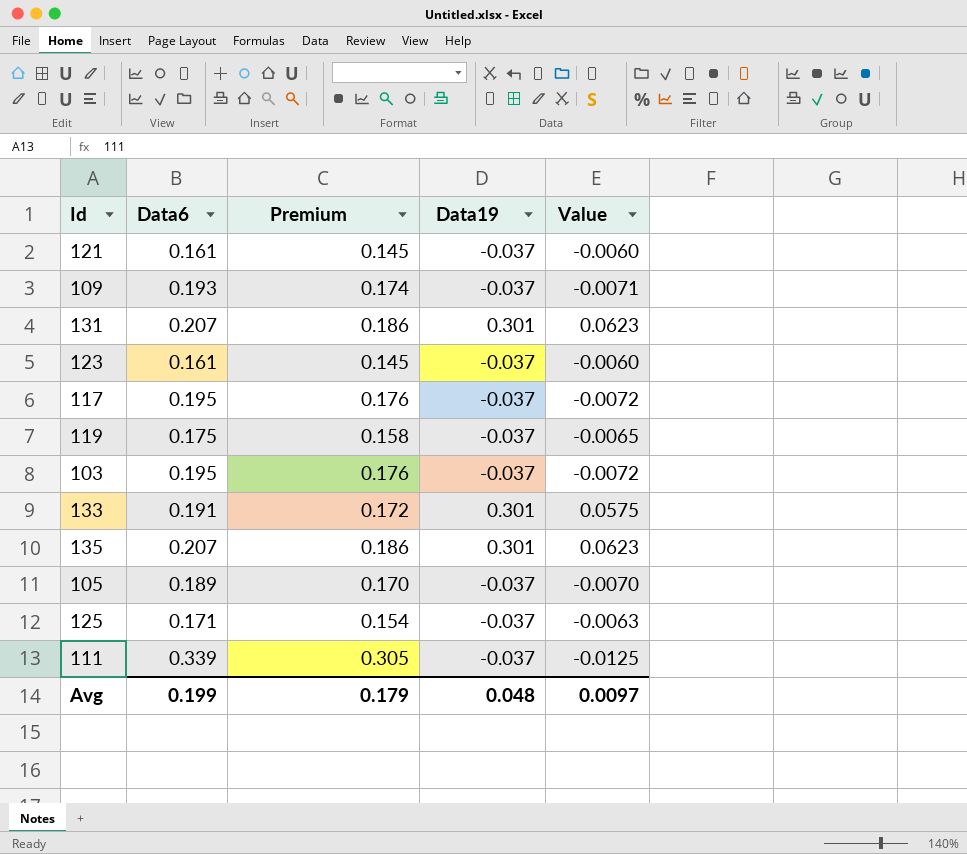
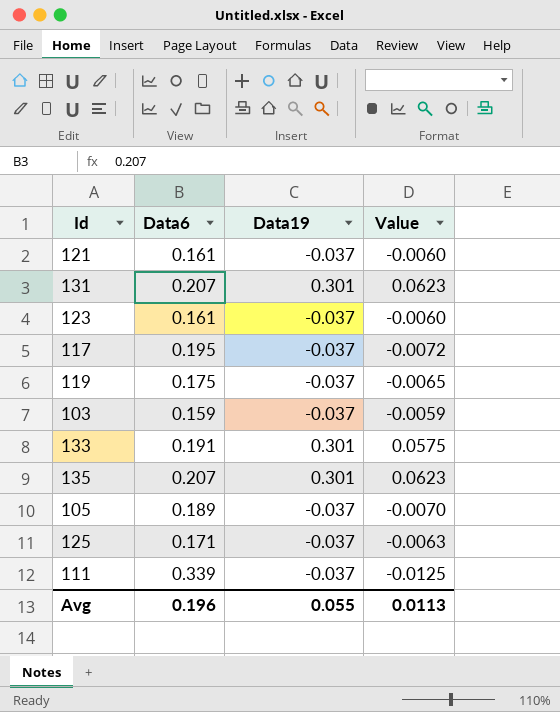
column Premium | formula: [Data6] * 0.9 -> none
row 109: 0.193 | 0.174 | -0.037 | -0.0071 -> none
103 | Data6: 0.195 -> 0.159
103 | Value: -0.0072 -> -0.0059
Avg | Data6: 0.199 -> 0.196
Avg | Data19: 0.048 -> 0.055
Avg | Value: 0.0097 -> 0.0113

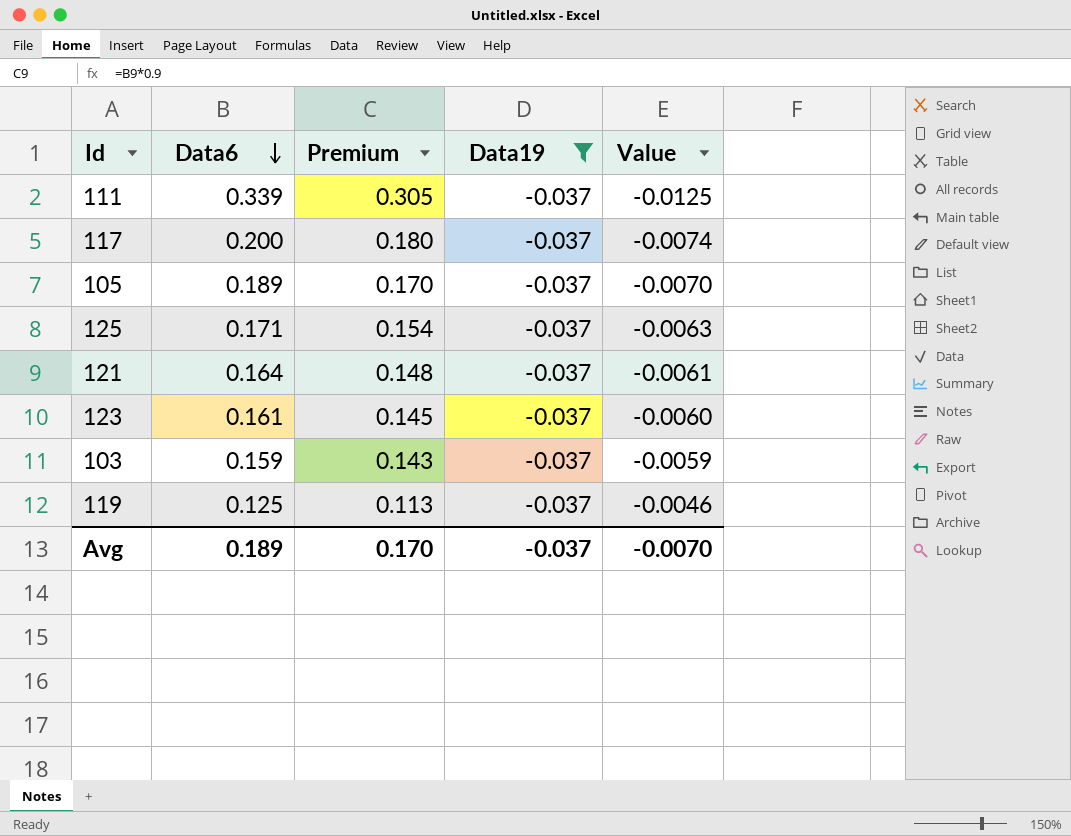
filter: none -> Data19 = -0.037
row order: none -> Data6 descending
column Premium | formula: none -> [Data6] * 0.9
117 | Data6: 0.195 -> 0.200
117 | Value: -0.0072 -> -0.0074
121 | Data6: 0.161 -> 0.164
121 | Value: -0.0060 -> -0.0061
119 | Data6: 0.175 -> 0.125
119 | Value: -0.0065 -> -0.0046
Avg | Data6: 0.196 -> 0.189
Avg | Data19: 0.055 -> -0.037
Avg | Value: 0.0113 -> -0.0070

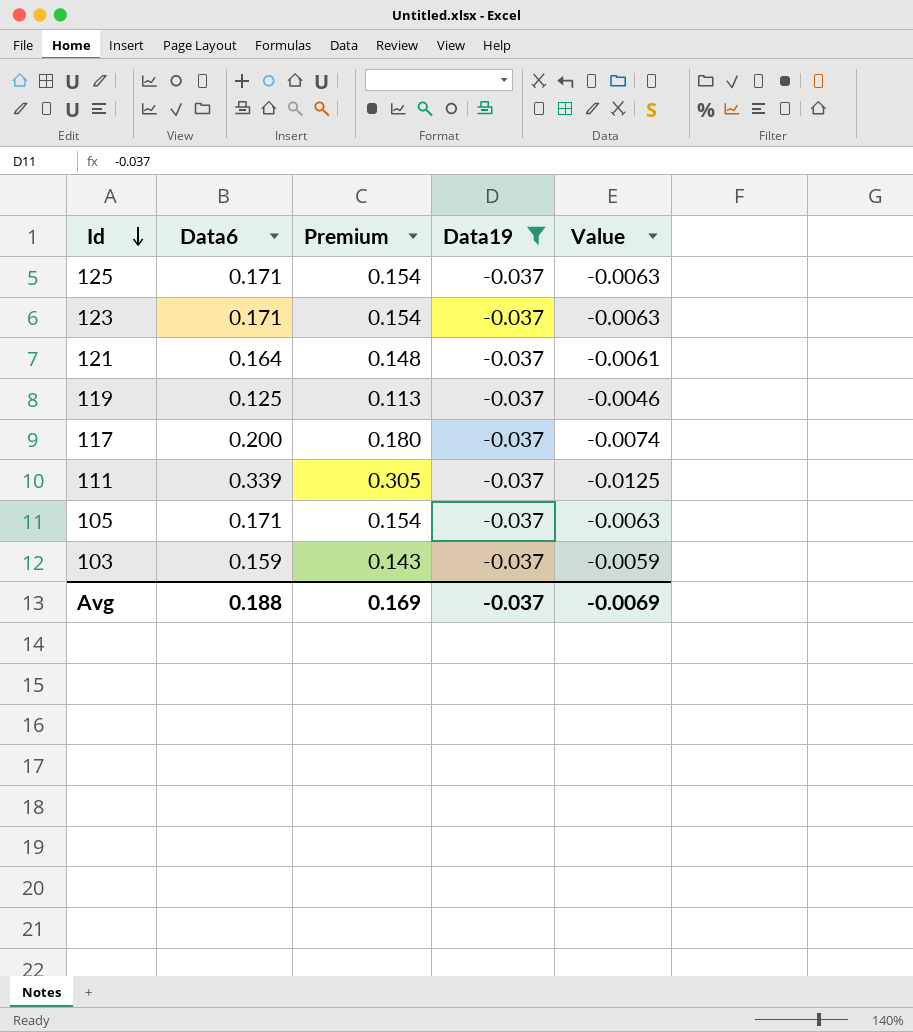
row order: Data6 descending -> Id descending
123 | Data6: 0.161 -> 0.171
123 | Premium: 0.145 -> 0.154
123 | Value: -0.0060 -> -0.0063
105 | Data6: 0.189 -> 0.171
105 | Premium: 0.170 -> 0.154
105 | Value: -0.0070 -> -0.0063
Avg | Data6: 0.189 -> 0.188
Avg | Premium: 0.170 -> 0.169
Avg | Value: -0.0070 -> -0.0069

